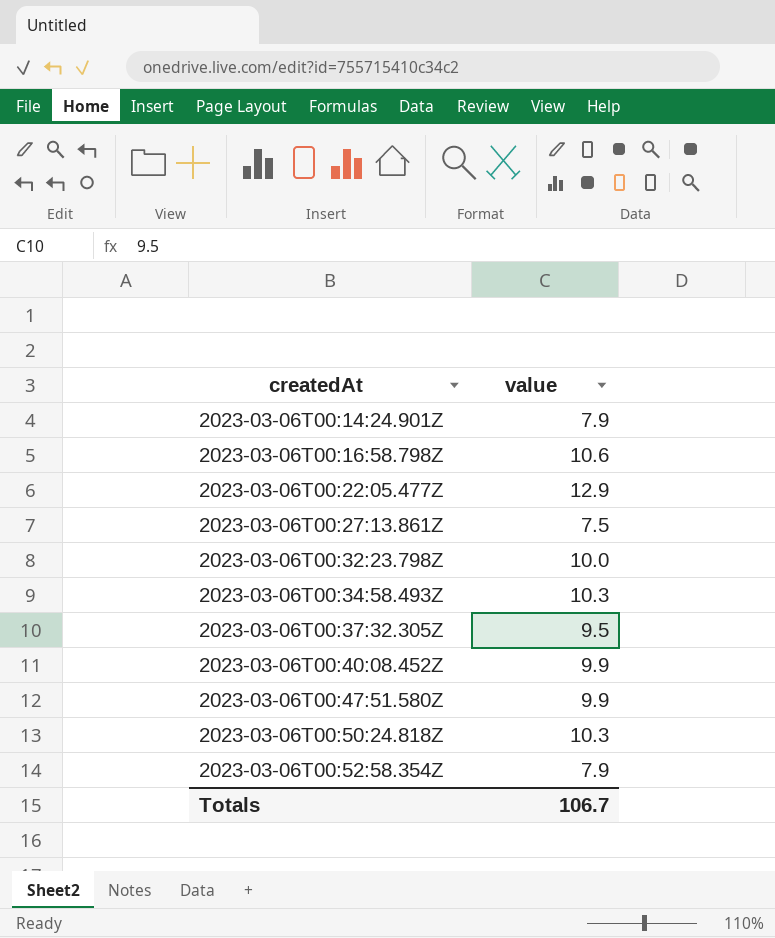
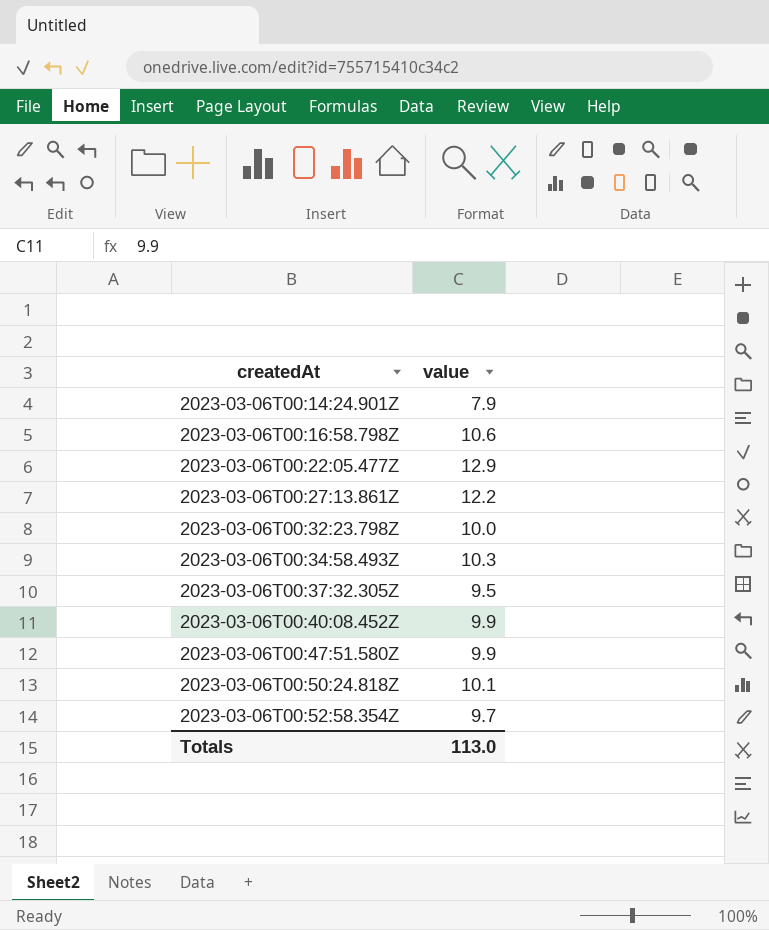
2023-03-06T00:27:13.861Z | value: 7.5 -> 12.2
2023-03-06T00:50:24.818Z | value: 10.3 -> 10.1
2023-03-06T00:52:58.354Z | value: 7.9 -> 9.7
Totals | value: 106.7 -> 113.0

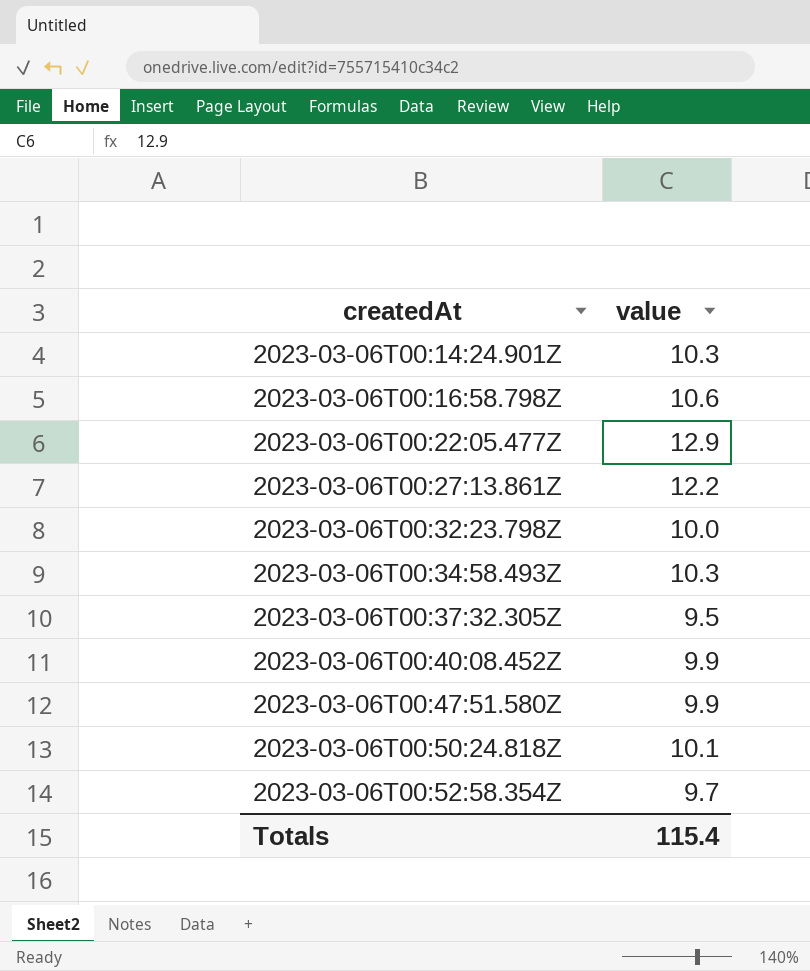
2023-03-06T00:14:24.901Z | value: 7.9 -> 10.3
Totals | value: 113.0 -> 115.4

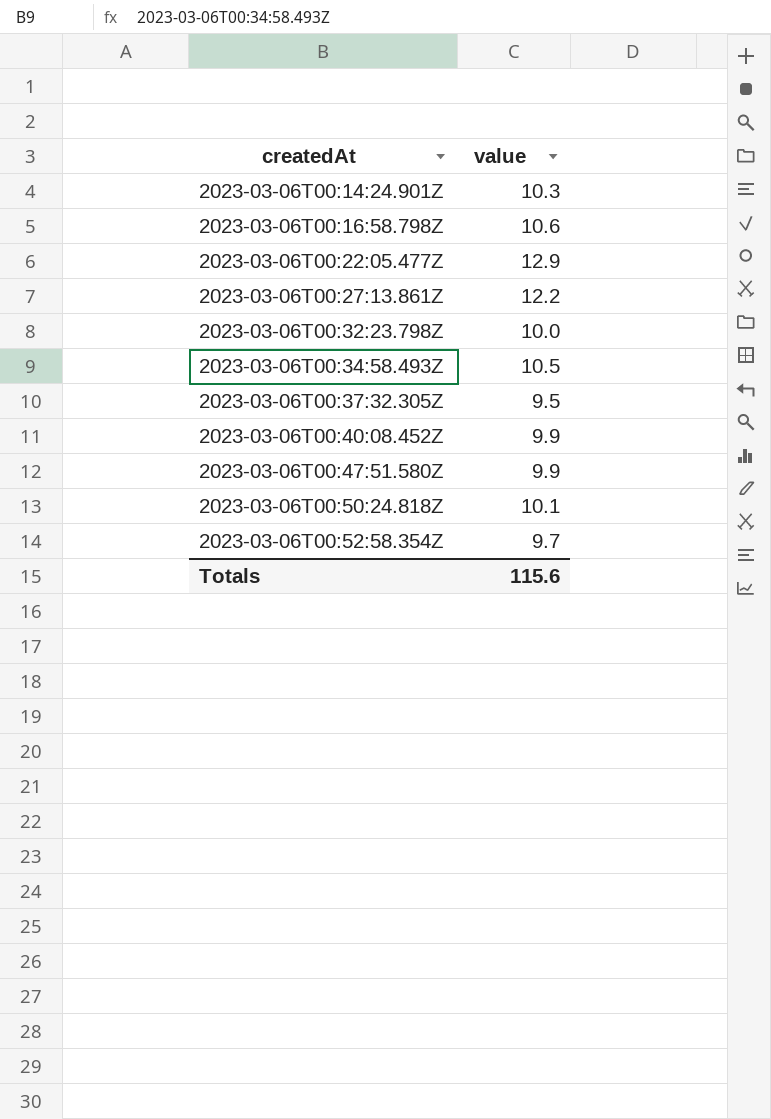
2023-03-06T00:34:58.493Z | value: 10.3 -> 10.5
Totals | value: 115.4 -> 115.6

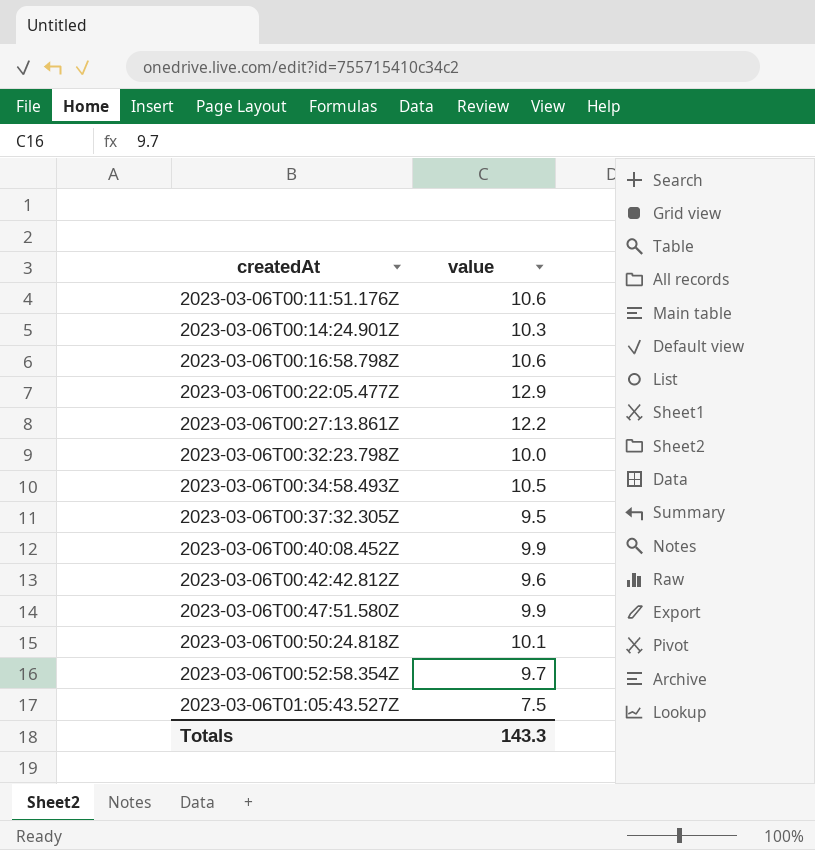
row 2023-03-06T00:11:51.176Z: none -> 10.6
row 2023-03-06T00:42:42.812Z: none -> 9.6
row 2023-03-06T01:05:43.527Z: none -> 7.5
Totals | value: 115.6 -> 143.3

